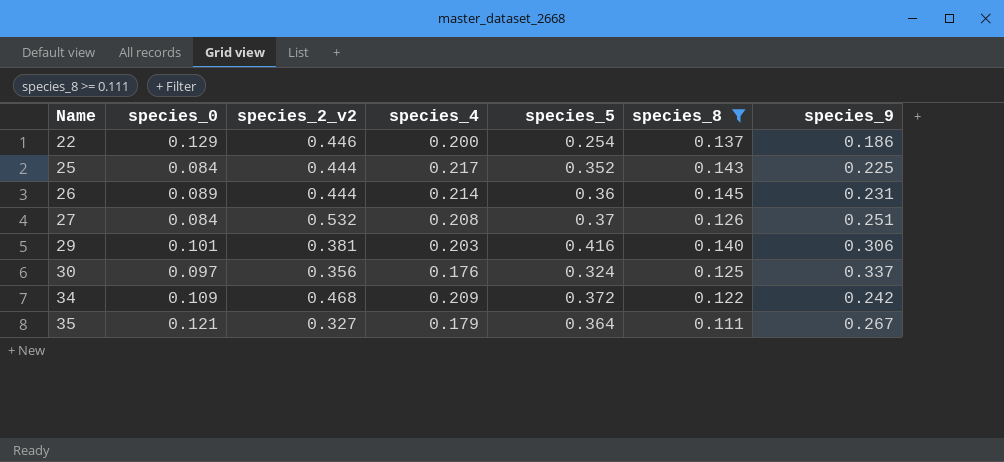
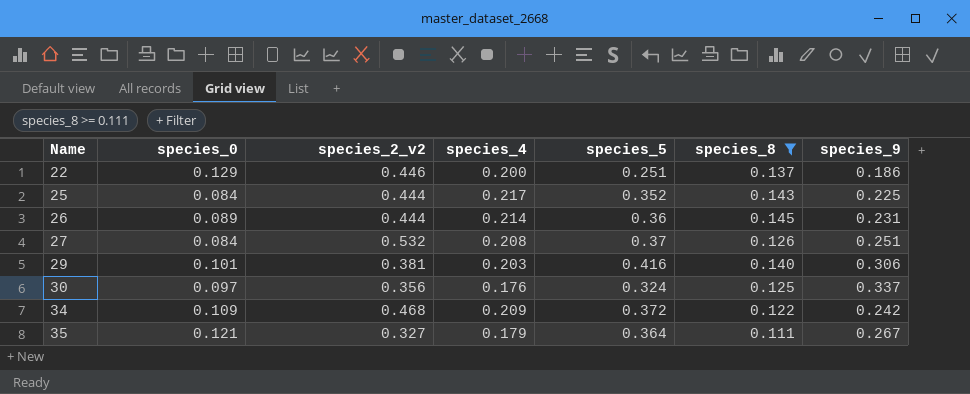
22 | species_5: 0.254 -> 0.251

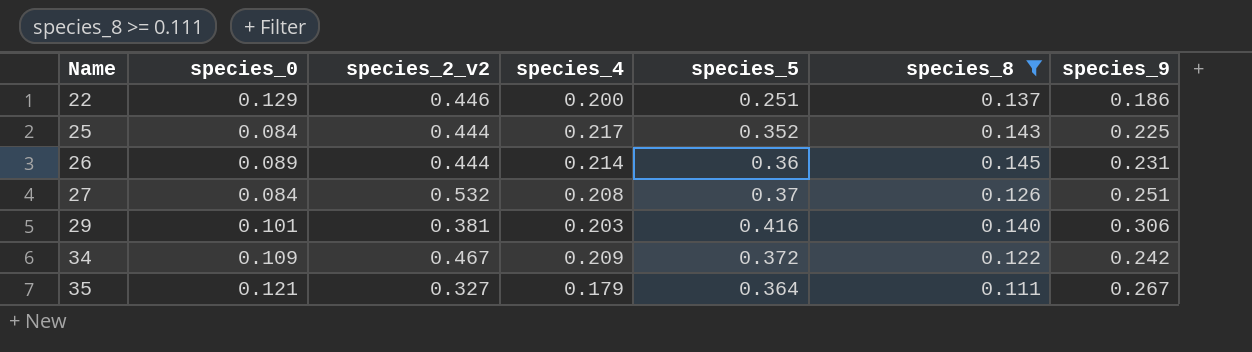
row 30: 0.097 | 0.356 | 0.176 | 0.324 | 0.125 | 0.337 -> none
34 | species_2_v2: 0.468 -> 0.467

